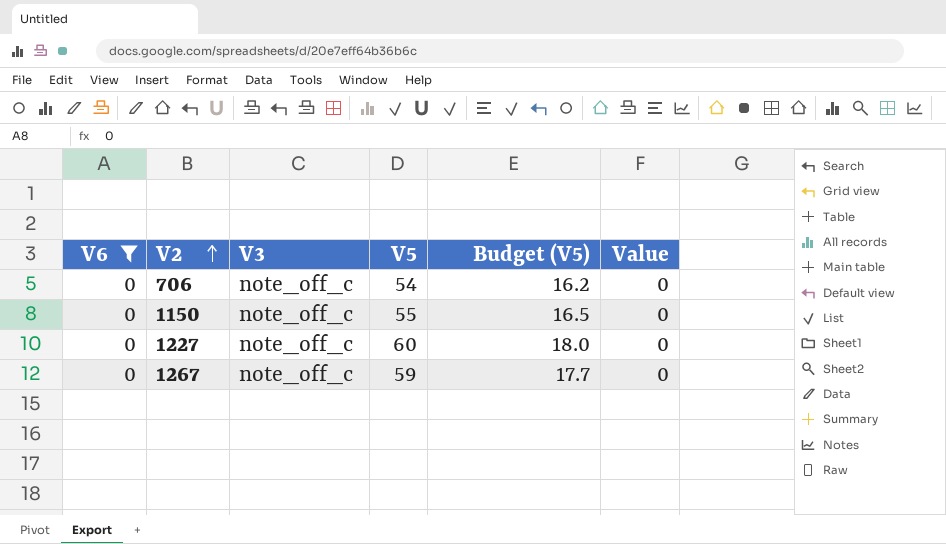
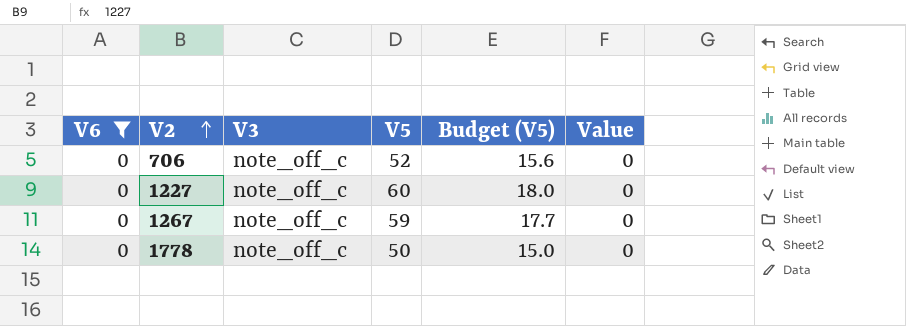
row 1150: 0 | note_off_c | 55 | 16.5 | 0 -> none
706 | V5: 54 -> 52
706 | Budget (V5): 16.2 -> 15.6
row 1778: none -> 0 | note_off_c | 50 | 15.0 | 0

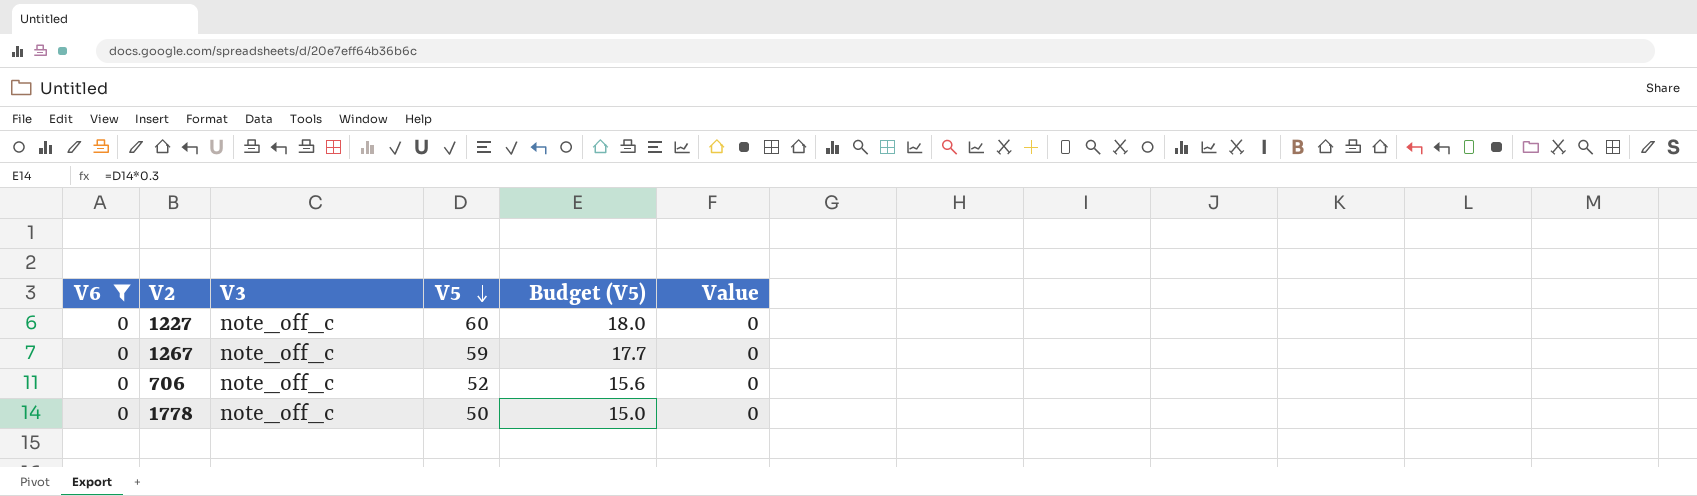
row order: V2 ascending -> V5 descending

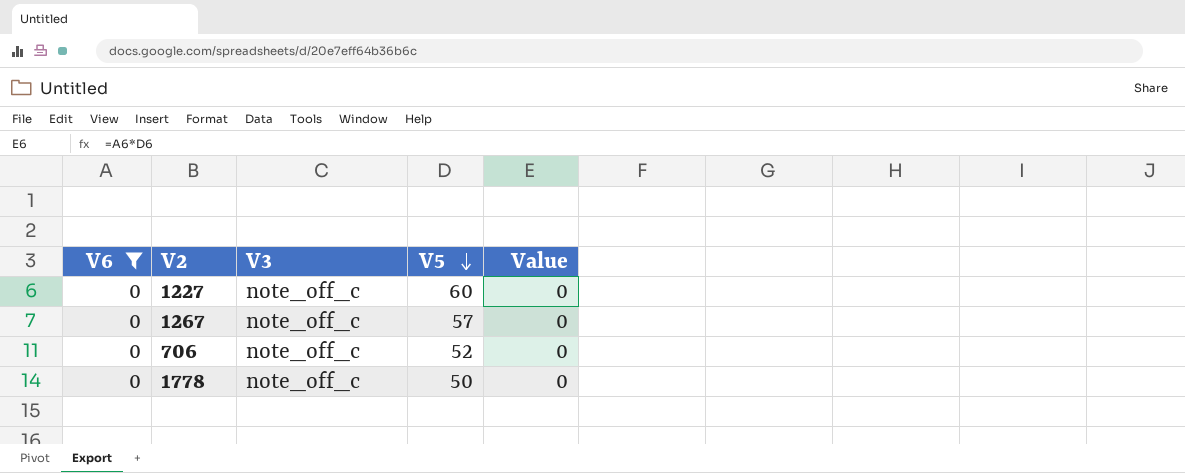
column Budget (V5) | formula: [V5] * 0.3 -> none
1267 | V5: 59 -> 57

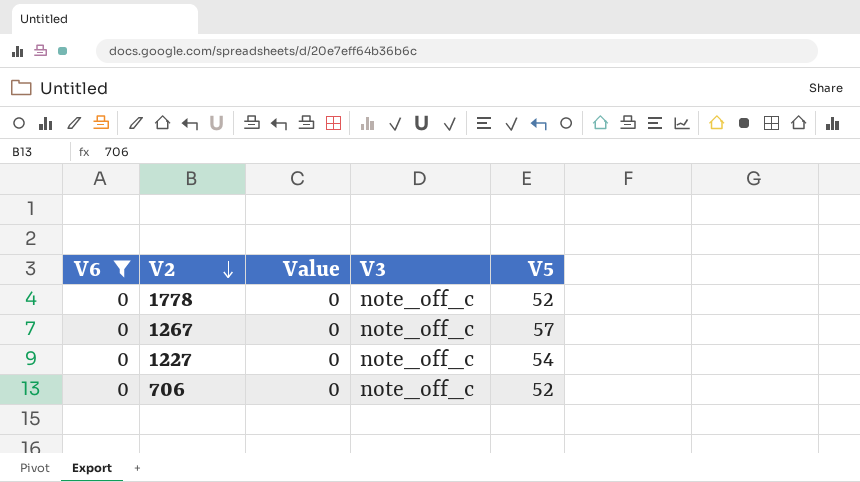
row order: V5 descending -> V2 descending
column Value | position: 5 -> 3
1778 | V5: 50 -> 52
1227 | V5: 60 -> 54

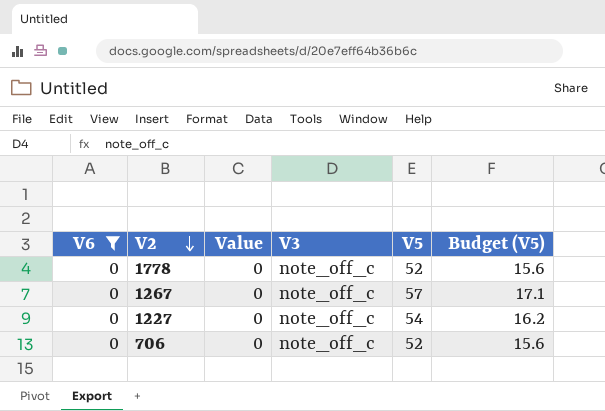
column Budget (V5) | formula: none -> [V5] * 0.3

